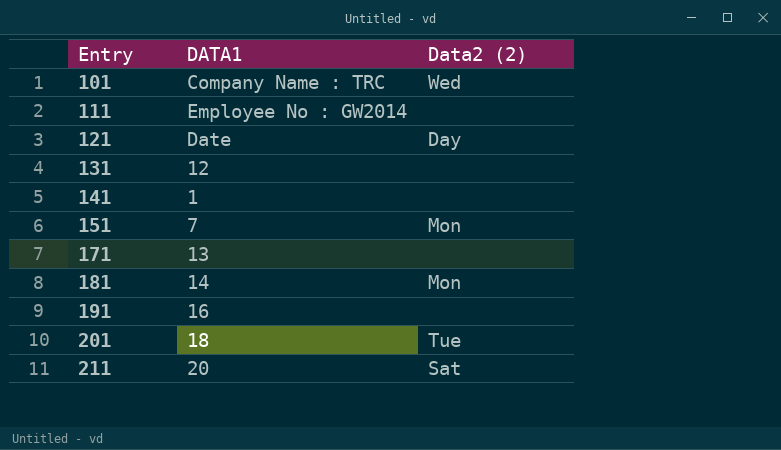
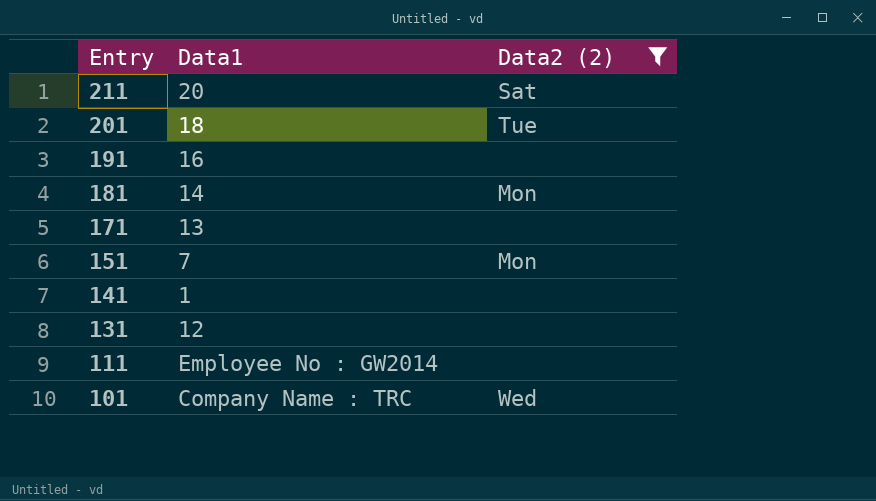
filter: none -> Data2 (2) != Day
row order: Entry ascending -> Entry descending
column name: DATA1 -> Data1

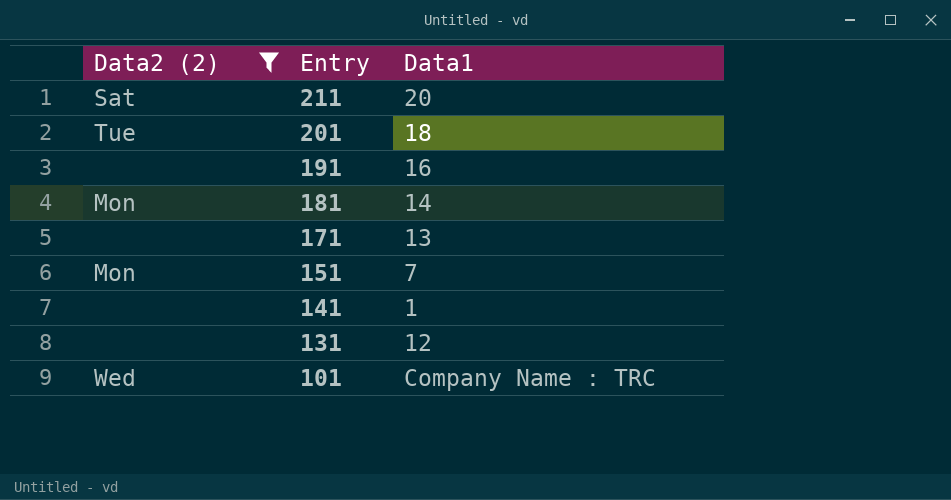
column Data2 (2) | position: 3 -> 1
row 111: Employee No : GW2014 | none -> none

